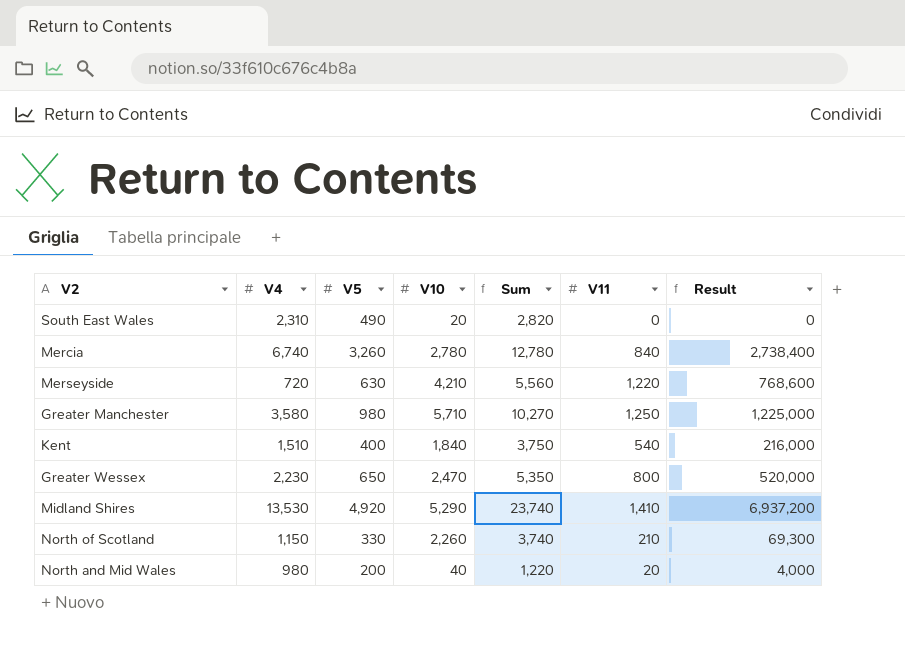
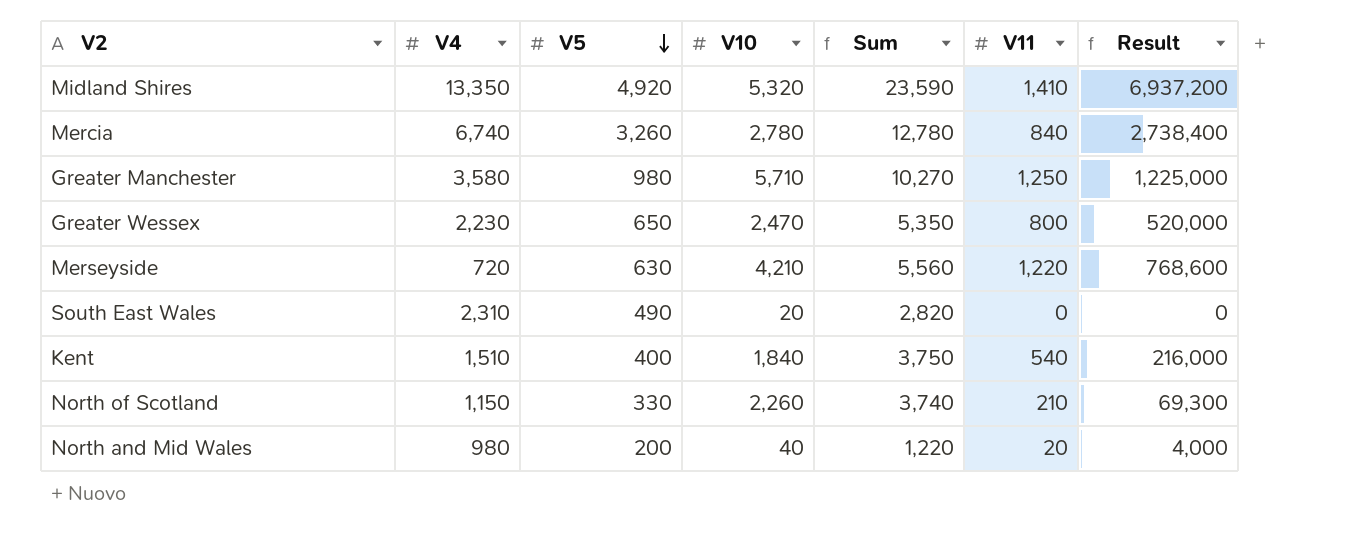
row order: none -> V5 descending
Midland Shires | V4: 13,530 -> 13,350
Midland Shires | V10: 5,290 -> 5,320
Midland Shires | Sum: 23,740 -> 23,590

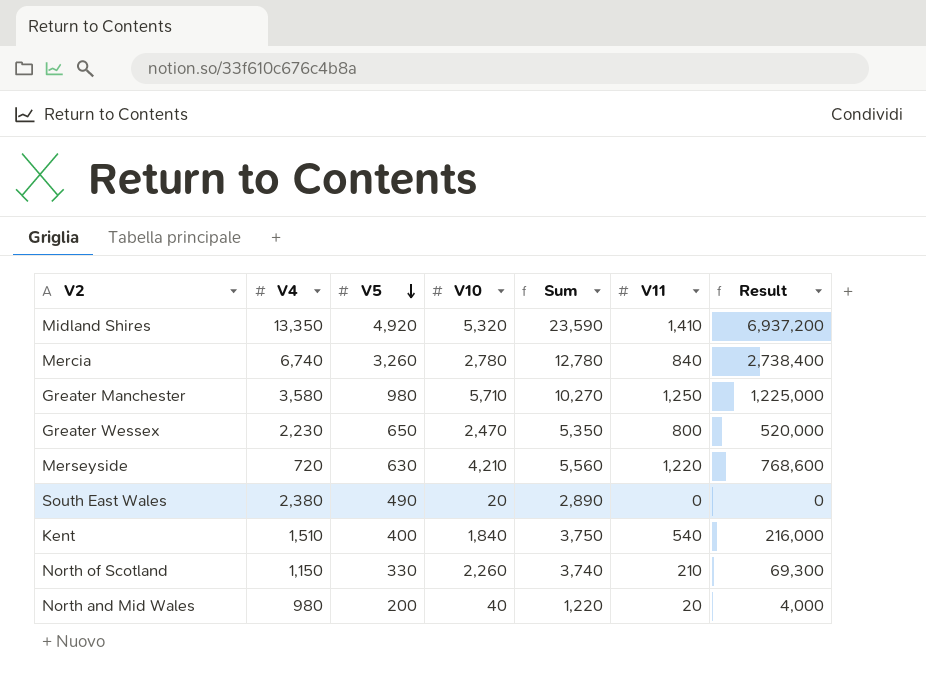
South East Wales | V4: 2,310 -> 2,380
South East Wales | Sum: 2,820 -> 2,890

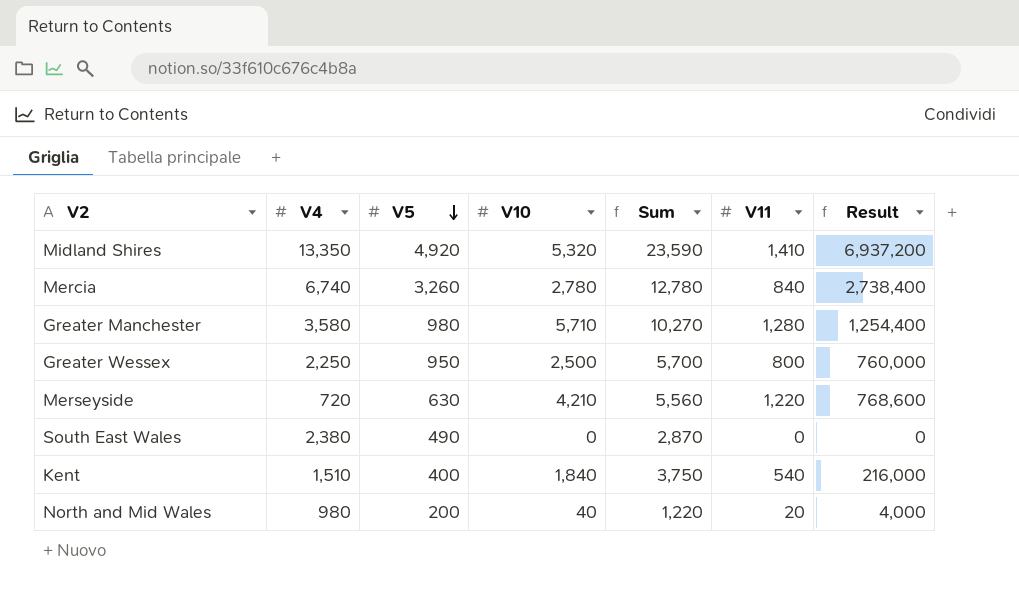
row North of Scotland: 1,150 | 330 | 2,260 | 3,740 | 210 | 69,300 -> none
Greater Manchester | V11: 1,250 -> 1,280
Greater Manchester | Result: 1,225,000 -> 1,254,400
Greater Wessex | V4: 2,230 -> 2,250
Greater Wessex | V5: 650 -> 950
Greater Wessex | V10: 2,470 -> 2,500
Greater Wessex | Sum: 5,350 -> 5,700
Greater Wessex | Result: 520,000 -> 760,000
South East Wales | V10: 20 -> 0
South East Wales | Sum: 2,890 -> 2,870

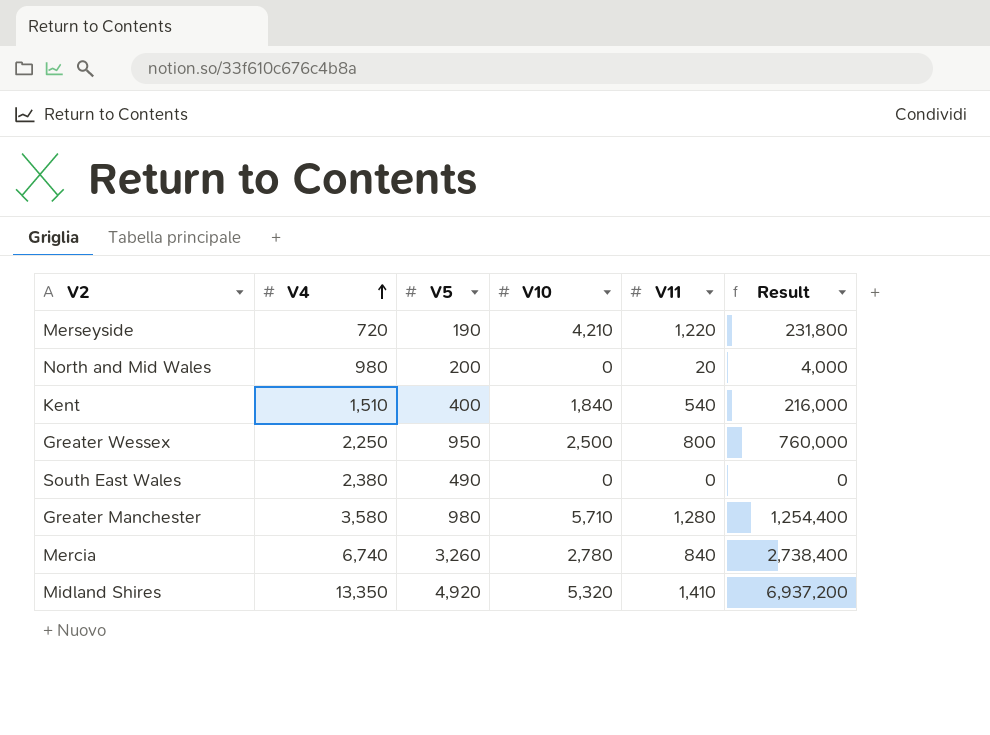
row order: V5 descending -> V4 ascending
column Sum | formula: [V4] + [V5] + [V10] -> none
Merseyside | V5: 630 -> 190
Merseyside | Result: 768,600 -> 231,800
North and Mid Wales | V10: 40 -> 0

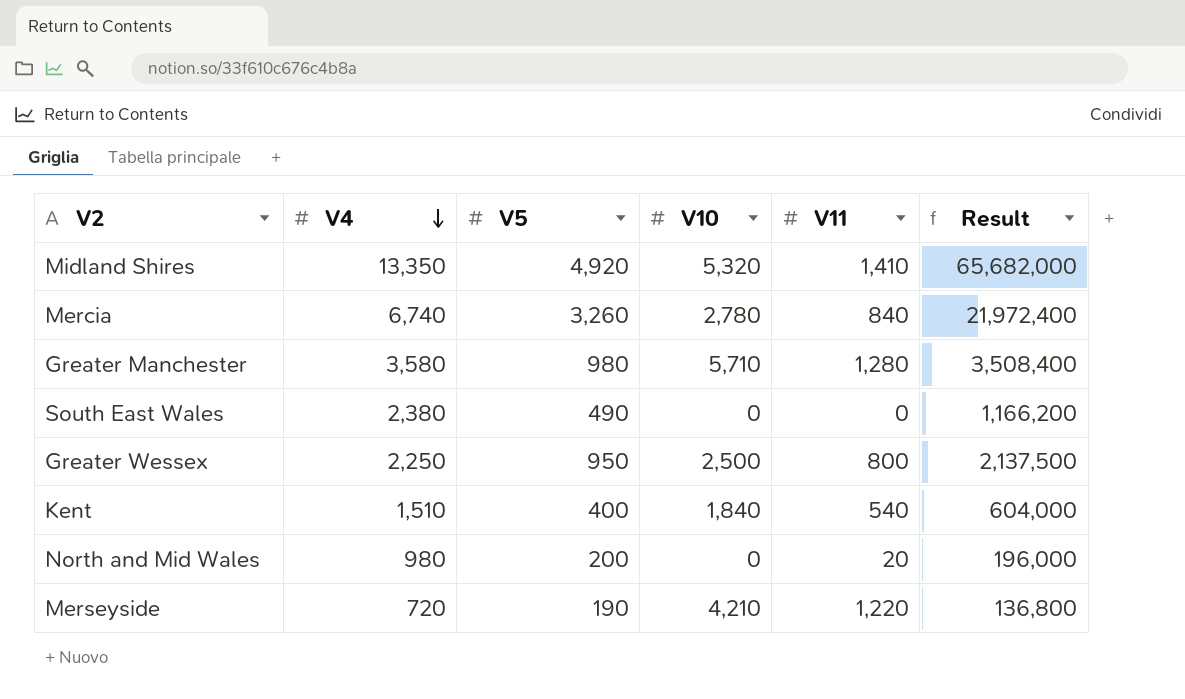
row order: V4 ascending -> V4 descending
column Result | formula: [V5] * [V11] -> [V4] * [V5]

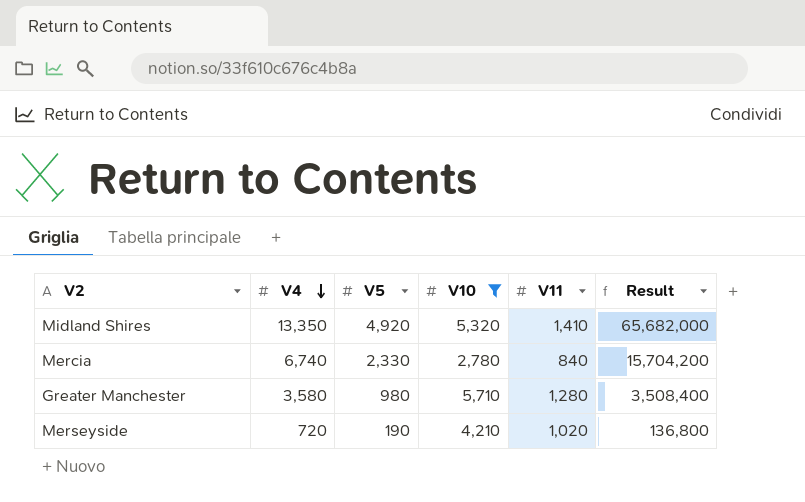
filter: none -> V10 >= 2,780
Mercia | V5: 3,260 -> 2,330
Mercia | Result: 21,972,400 -> 15,704,200
Merseyside | V11: 1,220 -> 1,020

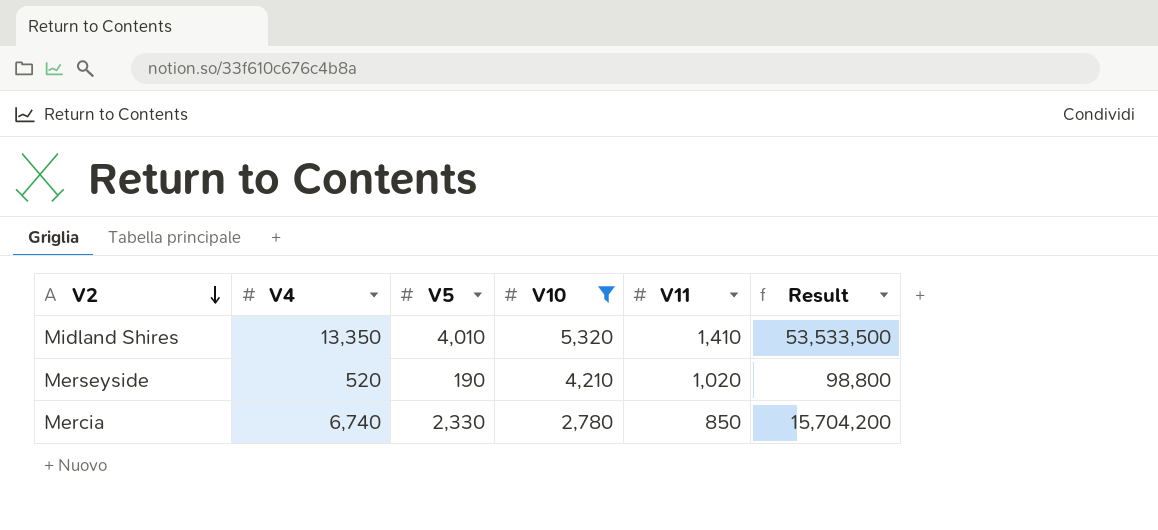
row order: V4 descending -> V2 descending
row Greater Manchester: 3,580 | 980 | 5,710 | 1,280 | 3,508,400 -> none
Midland Shires | V5: 4,920 -> 4,010
Midland Shires | Result: 65,682,000 -> 53,533,500
Merseyside | V4: 720 -> 520
Merseyside | Result: 136,800 -> 98,800
Mercia | V11: 840 -> 850

